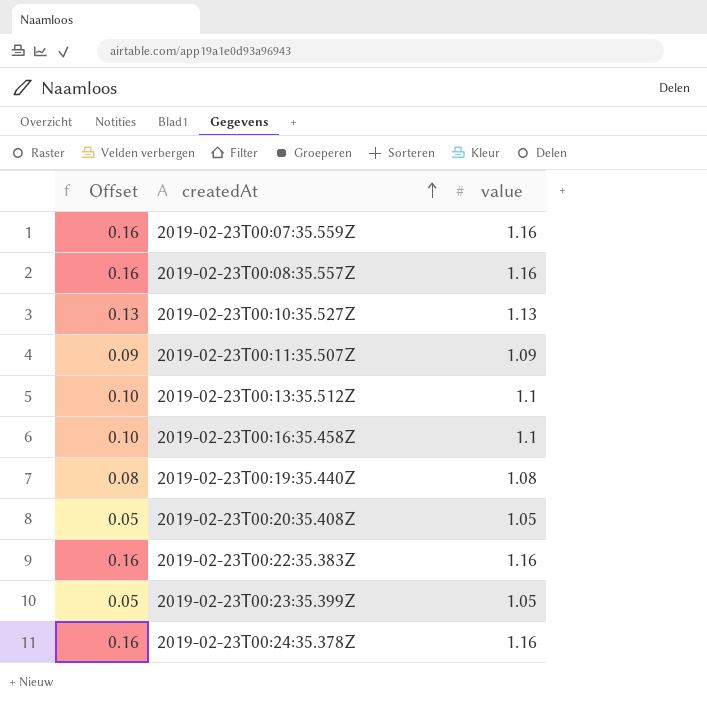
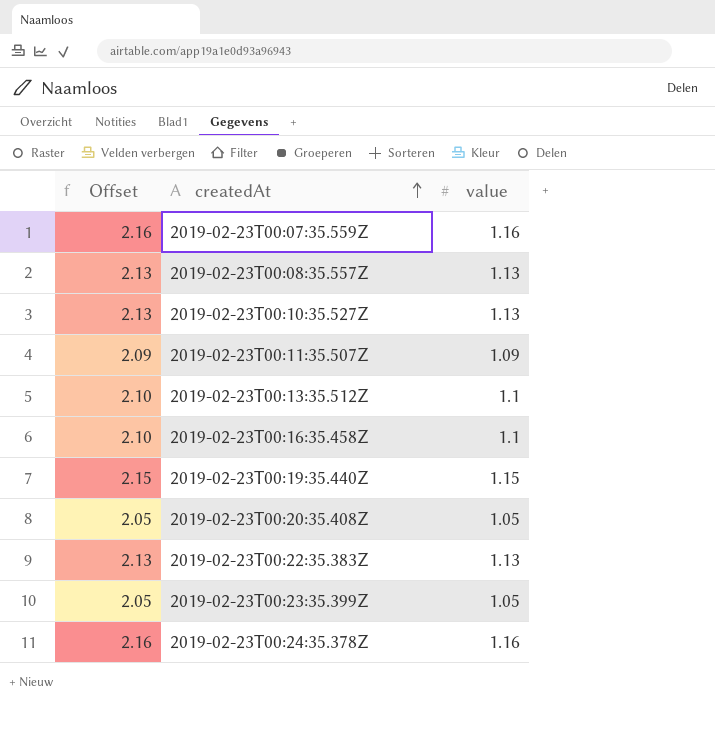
column Offset | formula: [value] - 1 -> [value] + 1
2019-02-23T00:08:35.557Z | value: 1.16 -> 1.13
2019-02-23T00:19:35.440Z | value: 1.08 -> 1.15
2019-02-23T00:22:35.383Z | value: 1.16 -> 1.13

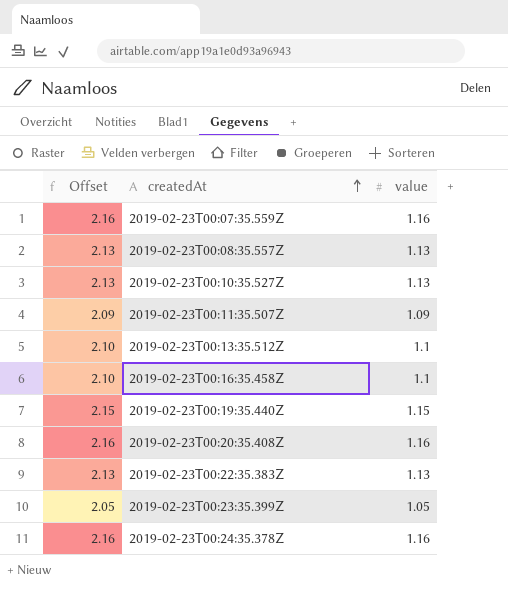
2019-02-23T00:20:35.408Z | Offset: 2.05 -> 2.16
2019-02-23T00:20:35.408Z | value: 1.05 -> 1.16

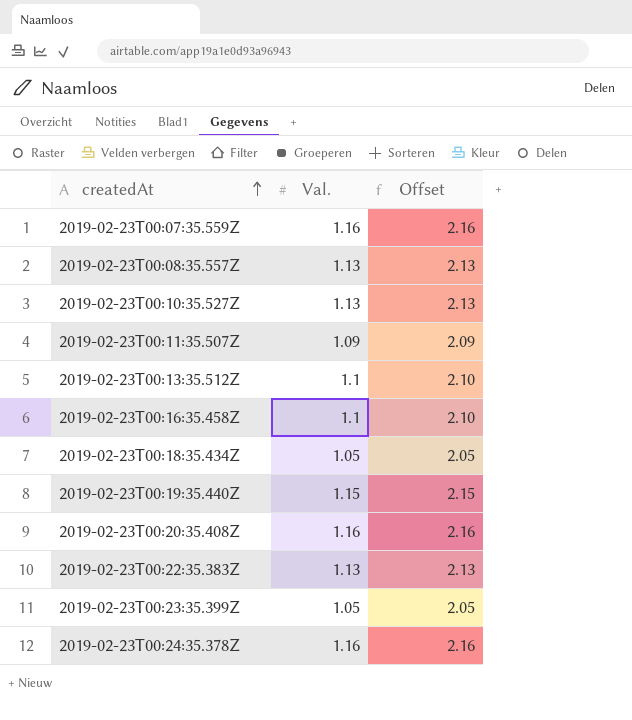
column name: value -> Val.
column Offset | position: 1 -> 3
row 2019-02-23T00:18:35.434Z: none -> 1.05 | 2.05

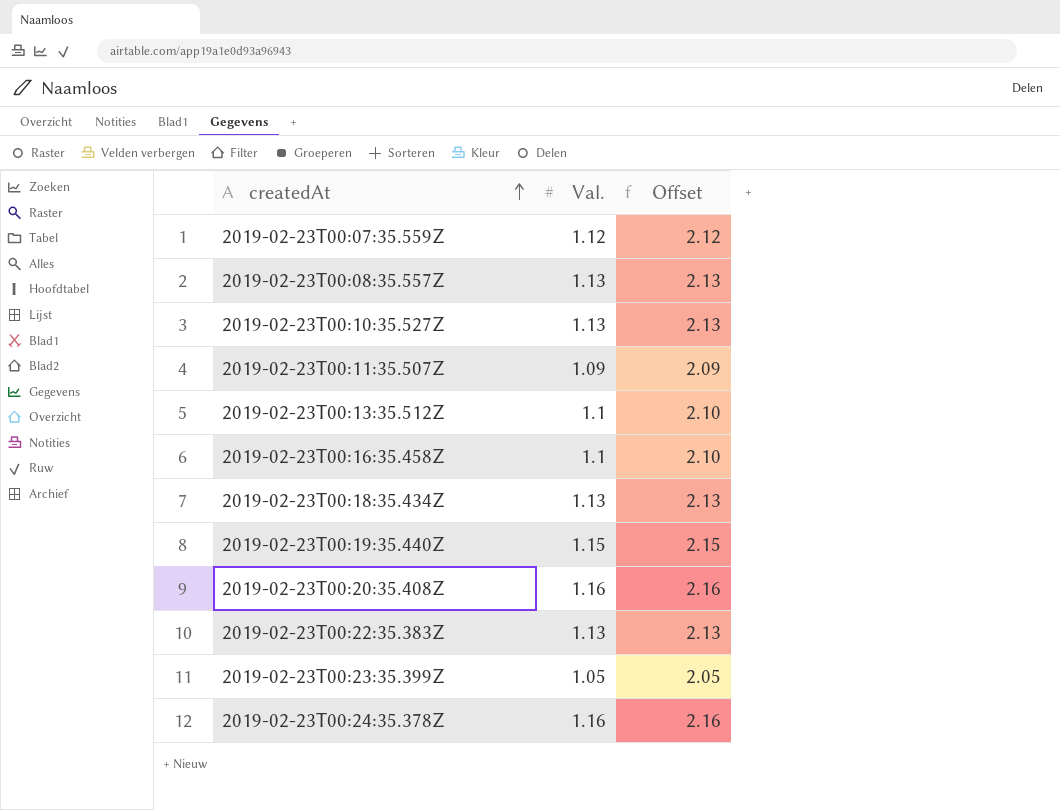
2019-02-23T00:07:35.559Z | Val.: 1.16 -> 1.12
2019-02-23T00:07:35.559Z | Offset: 2.16 -> 2.12
2019-02-23T00:18:35.434Z | Val.: 1.05 -> 1.13
2019-02-23T00:18:35.434Z | Offset: 2.05 -> 2.13

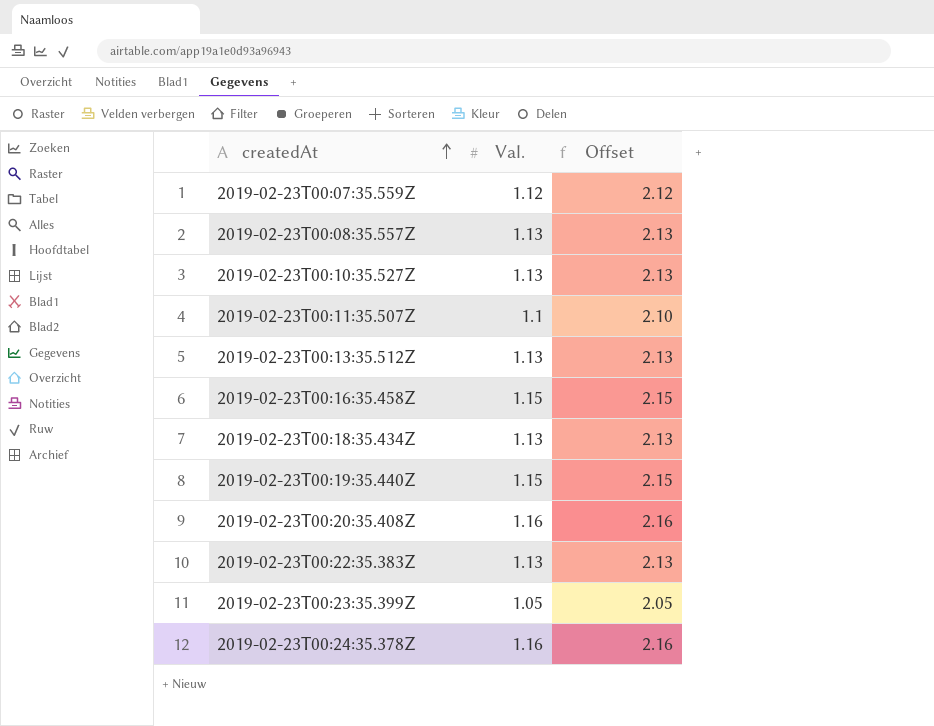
2019-02-23T00:11:35.507Z | Val.: 1.09 -> 1.1
2019-02-23T00:11:35.507Z | Offset: 2.09 -> 2.10
2019-02-23T00:13:35.512Z | Val.: 1.1 -> 1.13
2019-02-23T00:13:35.512Z | Offset: 2.10 -> 2.13
2019-02-23T00:16:35.458Z | Val.: 1.1 -> 1.15
2019-02-23T00:16:35.458Z | Offset: 2.10 -> 2.15

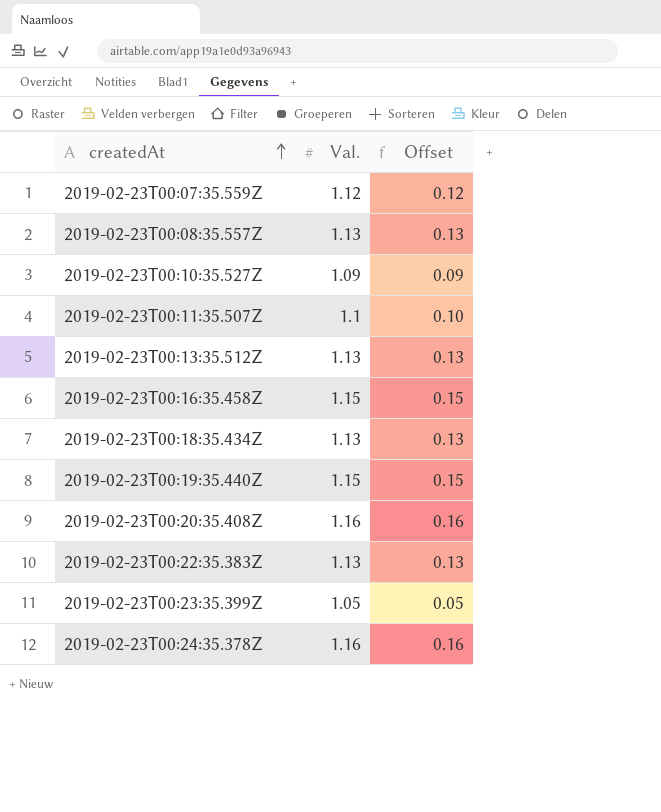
column Offset | formula: [Val.] + 1 -> [Val.] - 1
2019-02-23T00:10:35.527Z | Val.: 1.13 -> 1.09

